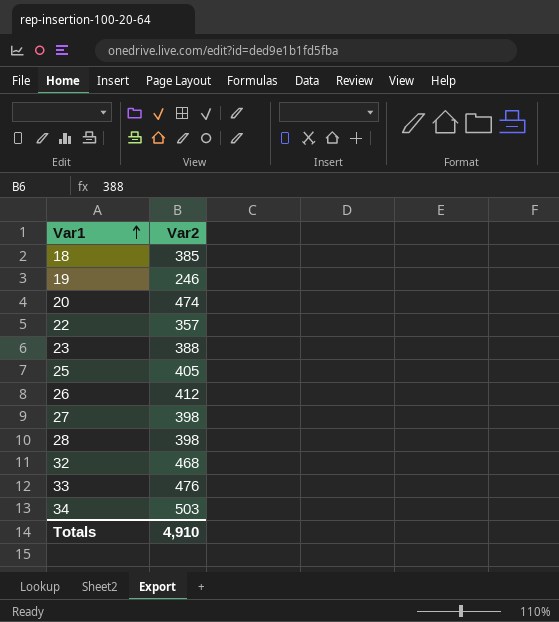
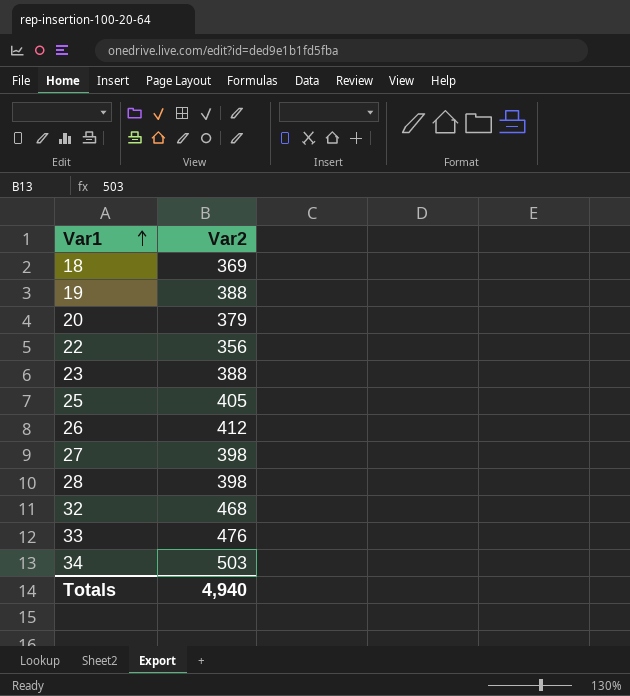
18 | Var2: 385 -> 369
19 | Var2: 246 -> 388
20 | Var2: 474 -> 379
22 | Var2: 357 -> 356
Totals | Var2: 4,910 -> 4,940

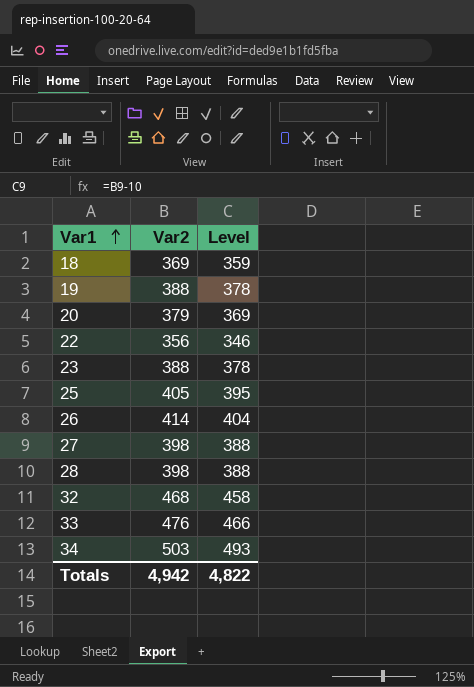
column Level | formula: none -> [Var2] - 10
26 | Var2: 412 -> 414
Totals | Var2: 4,940 -> 4,942

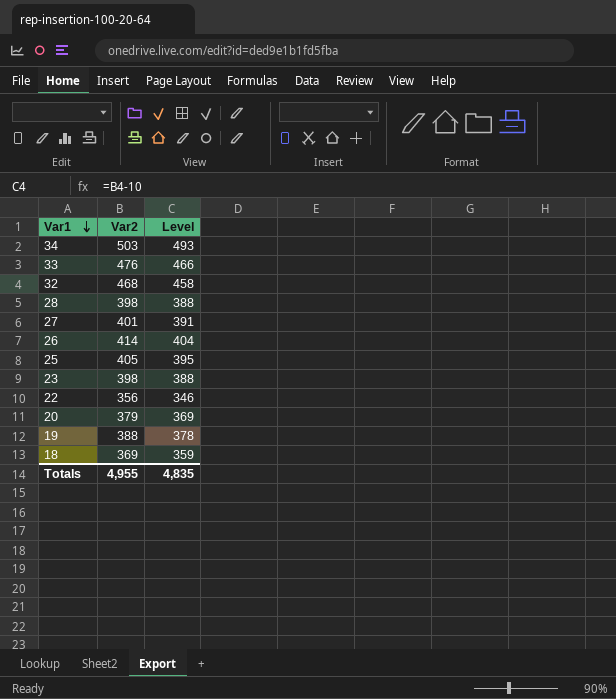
row order: Var1 ascending -> Var1 descending
27 | Var2: 398 -> 401
27 | Level: 388 -> 391
23 | Var2: 388 -> 398
23 | Level: 378 -> 388
Totals | Var2: 4,942 -> 4,955
Totals | Level: 4,822 -> 4,835

